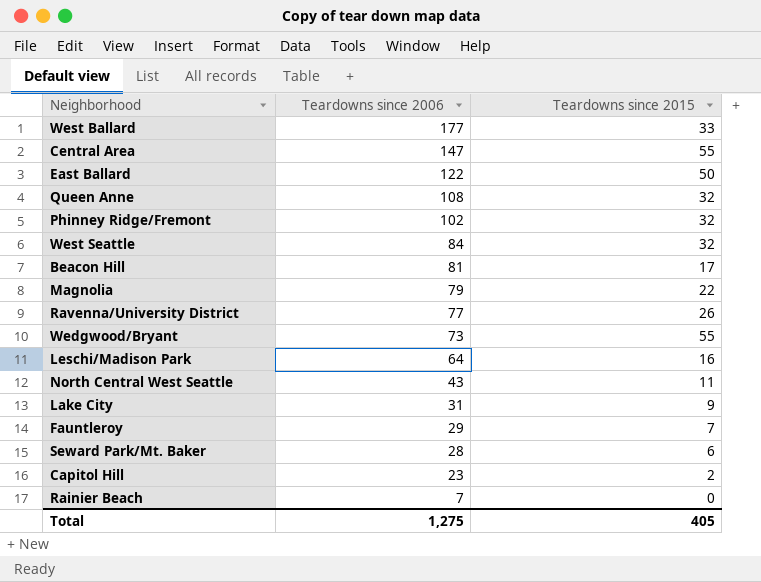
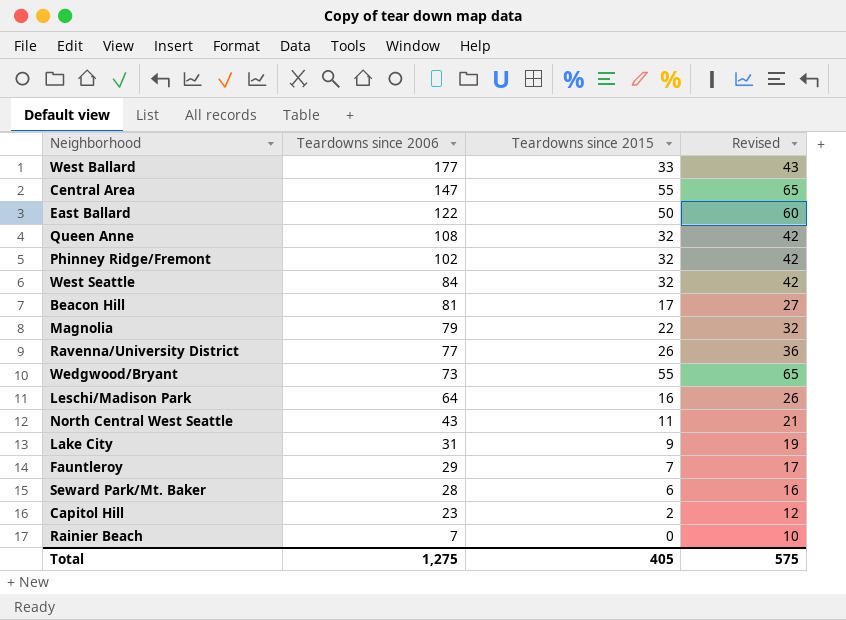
column Revised | formula: none -> [Teardowns since 2015] + 10

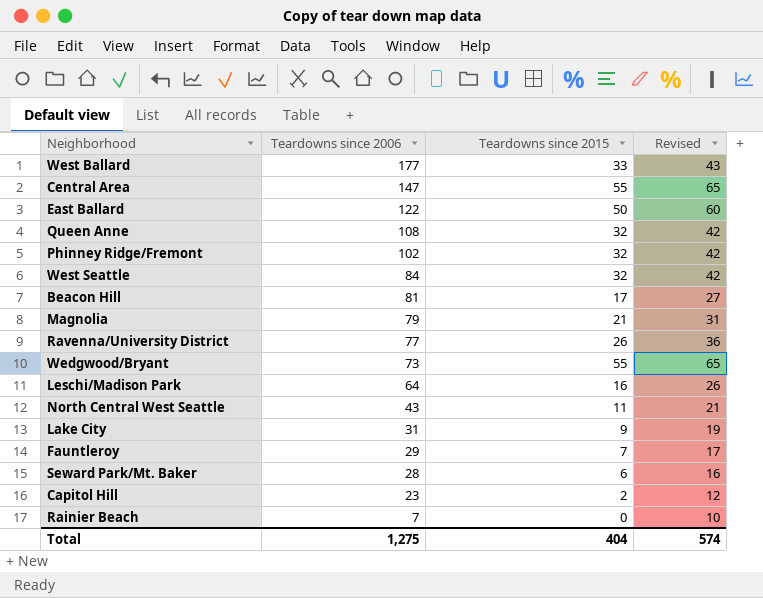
Magnolia | Teardowns since 2015: 22 -> 21
Magnolia | Revised: 32 -> 31
Total | Teardowns since 2015: 405 -> 404
Total | Revised: 575 -> 574

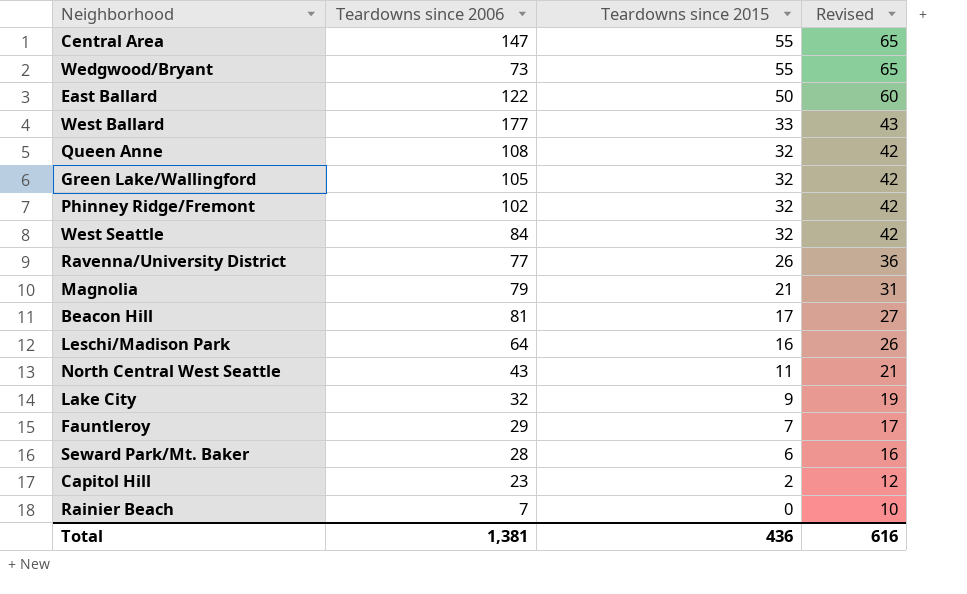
row order: Teardowns since 2006 descending -> Teardowns since 2015 descending
row Green Lake/Wallingford: none -> 105 | 32 | 42
Lake City | Teardowns since 2006: 31 -> 32
Total | Teardowns since 2006: 1,275 -> 1,381
Total | Teardowns since 2015: 404 -> 436
Total | Revised: 574 -> 616

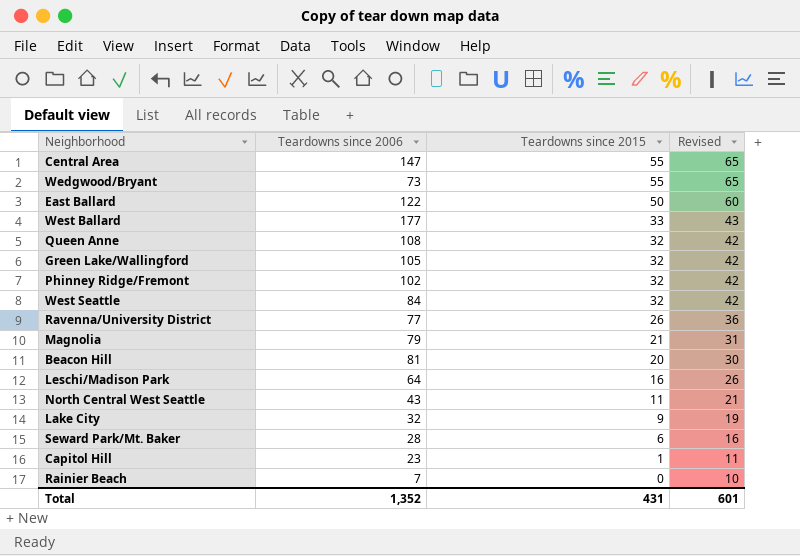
row Fauntleroy: 29 | 7 | 17 -> none
Beacon Hill | Teardowns since 2015: 17 -> 20
Beacon Hill | Revised: 27 -> 30
Capitol Hill | Teardowns since 2015: 2 -> 1
Capitol Hill | Revised: 12 -> 11
Total | Teardowns since 2006: 1,381 -> 1,352
Total | Teardowns since 2015: 436 -> 431
Total | Revised: 616 -> 601

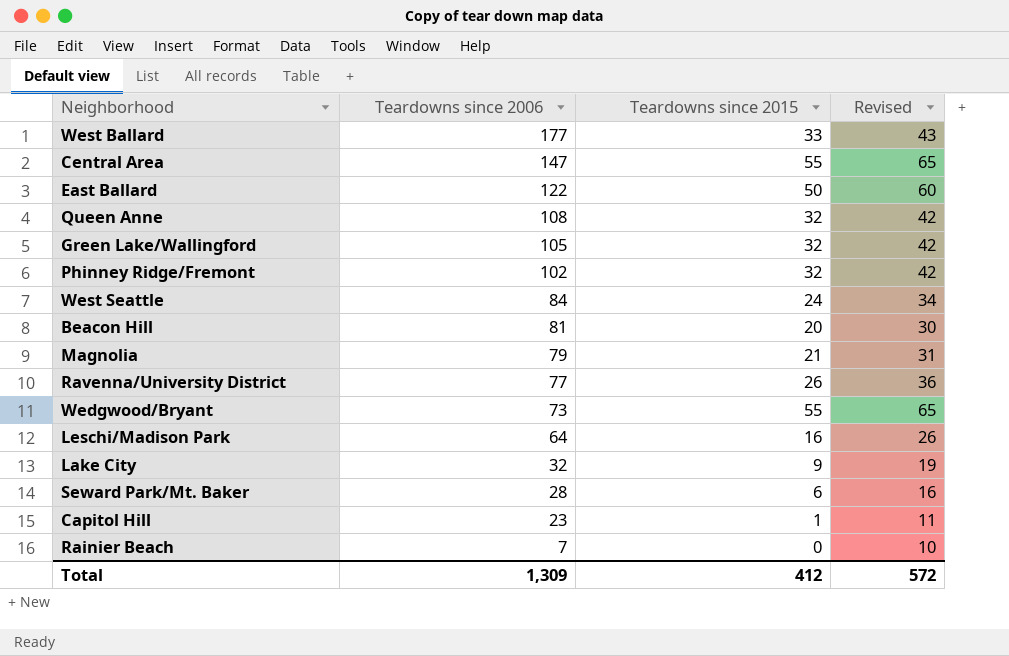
row order: Teardowns since 2015 descending -> Teardowns since 2006 descending
row North Central West Seattle: 43 | 11 | 21 -> none
West Seattle | Teardowns since 2015: 32 -> 24
West Seattle | Revised: 42 -> 34
Total | Teardowns since 2006: 1,352 -> 1,309
Total | Teardowns since 2015: 431 -> 412
Total | Revised: 601 -> 572

